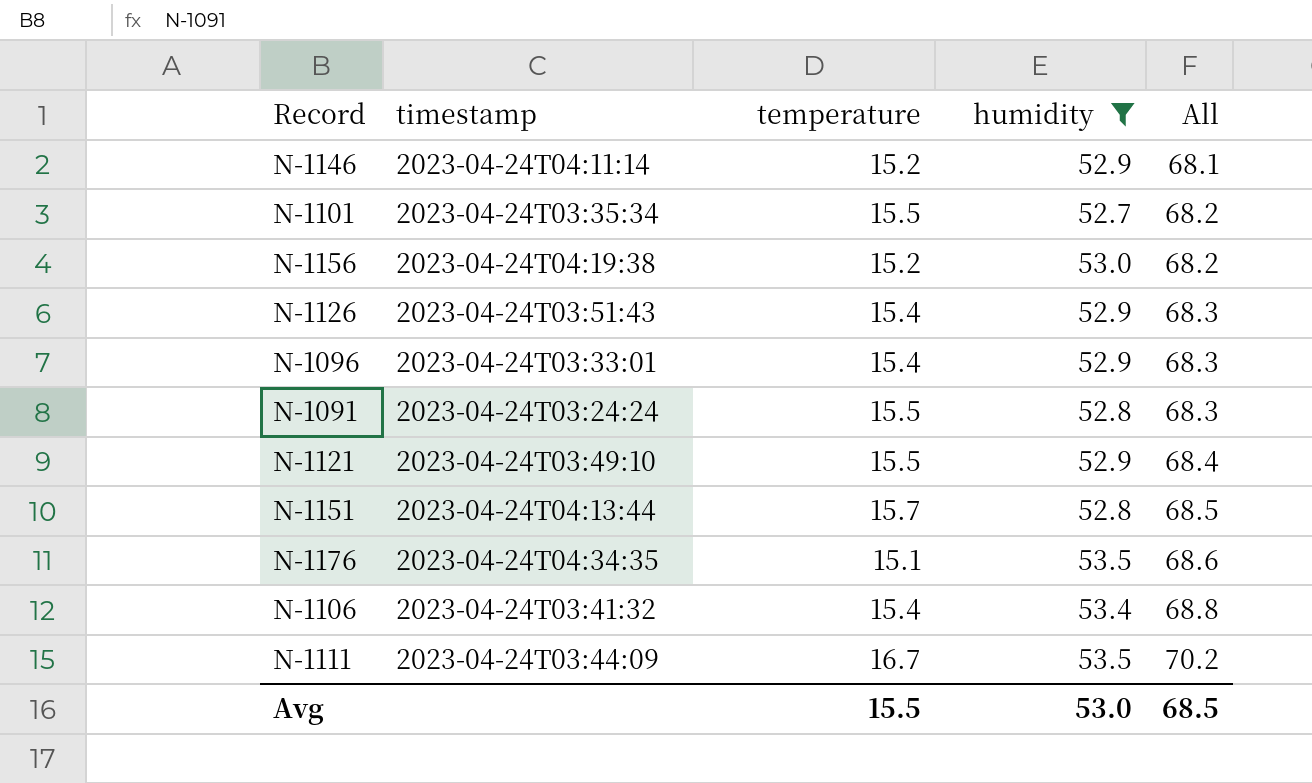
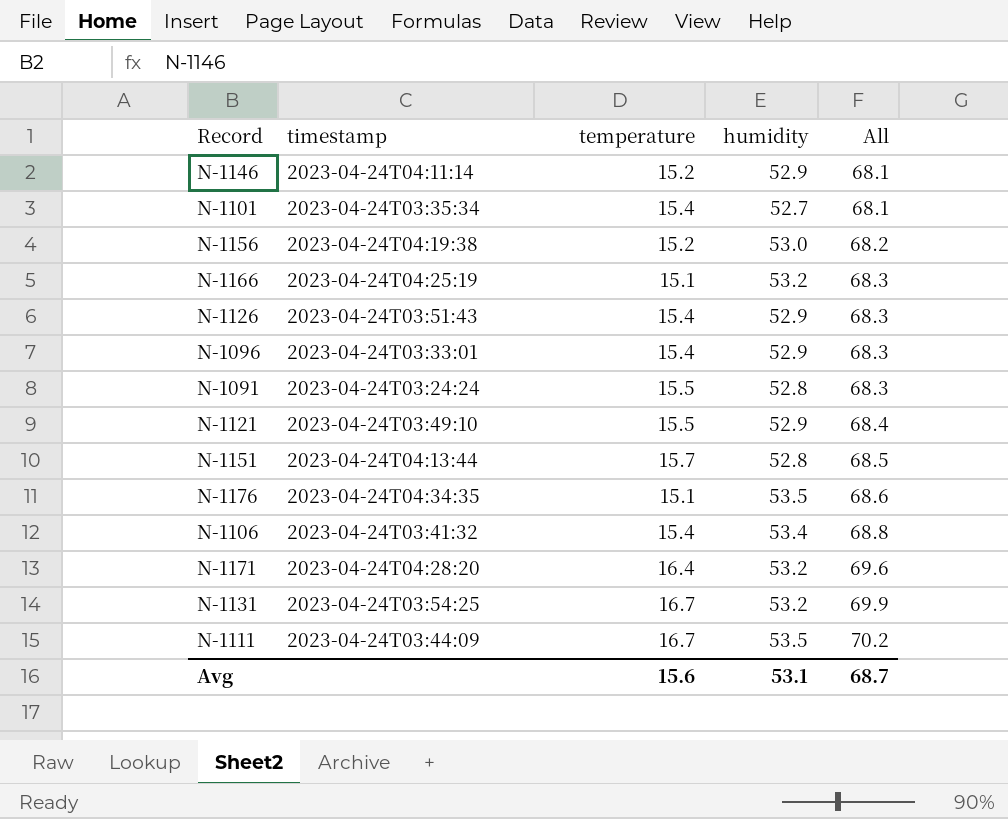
filter: humidity != 53.2 -> none
N-1101 | temperature: 15.5 -> 15.4
N-1101 | All: 68.2 -> 68.1
Avg | temperature: 15.5 -> 15.6
Avg | humidity: 53.0 -> 53.1
Avg | All: 68.5 -> 68.7

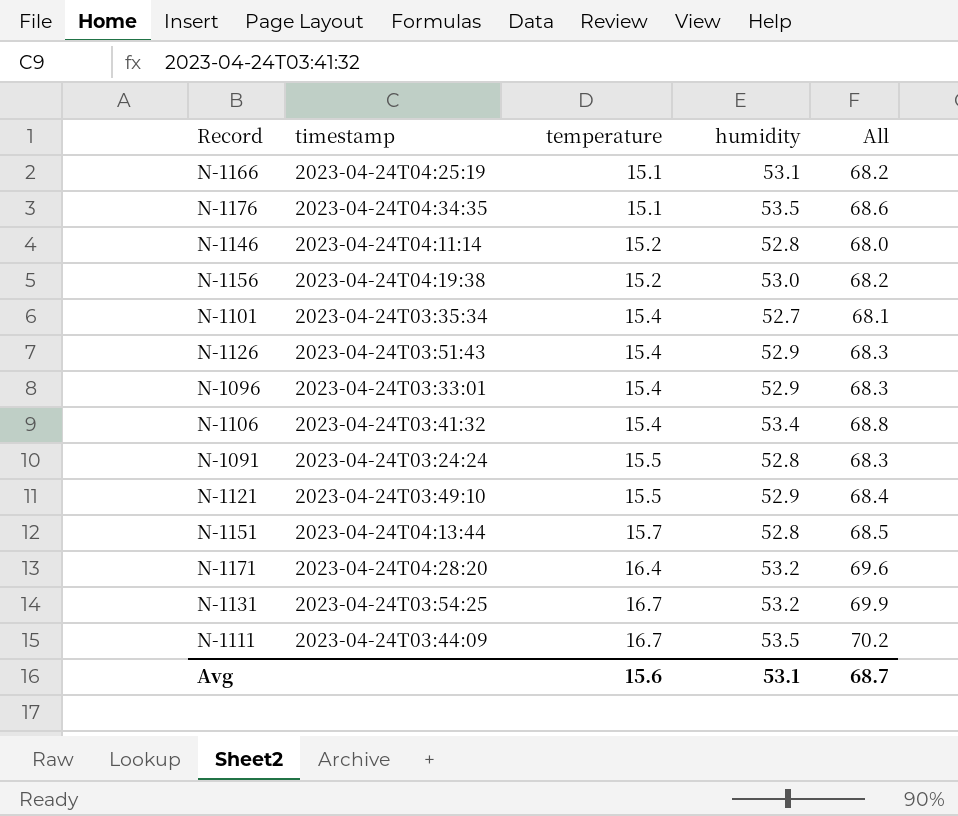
row order: All ascending -> temperature ascending
N-1166 | humidity: 53.2 -> 53.1
N-1166 | All: 68.3 -> 68.2
N-1146 | humidity: 52.9 -> 52.8
N-1146 | All: 68.1 -> 68.0

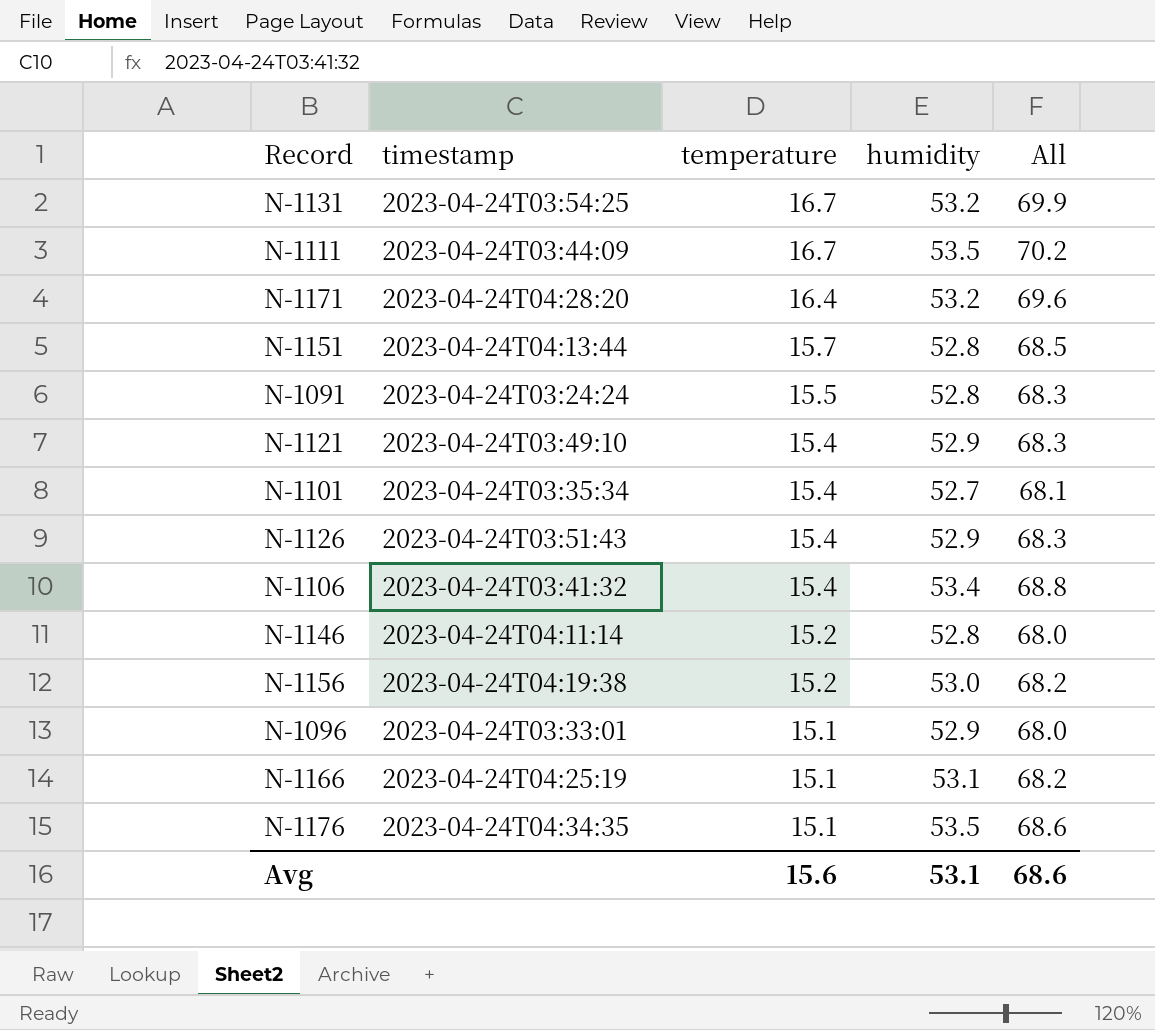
row order: temperature ascending -> temperature descending
N-1121 | temperature: 15.5 -> 15.4
N-1121 | All: 68.4 -> 68.3
N-1096 | temperature: 15.4 -> 15.1
N-1096 | All: 68.3 -> 68.0
Avg | All: 68.7 -> 68.6

